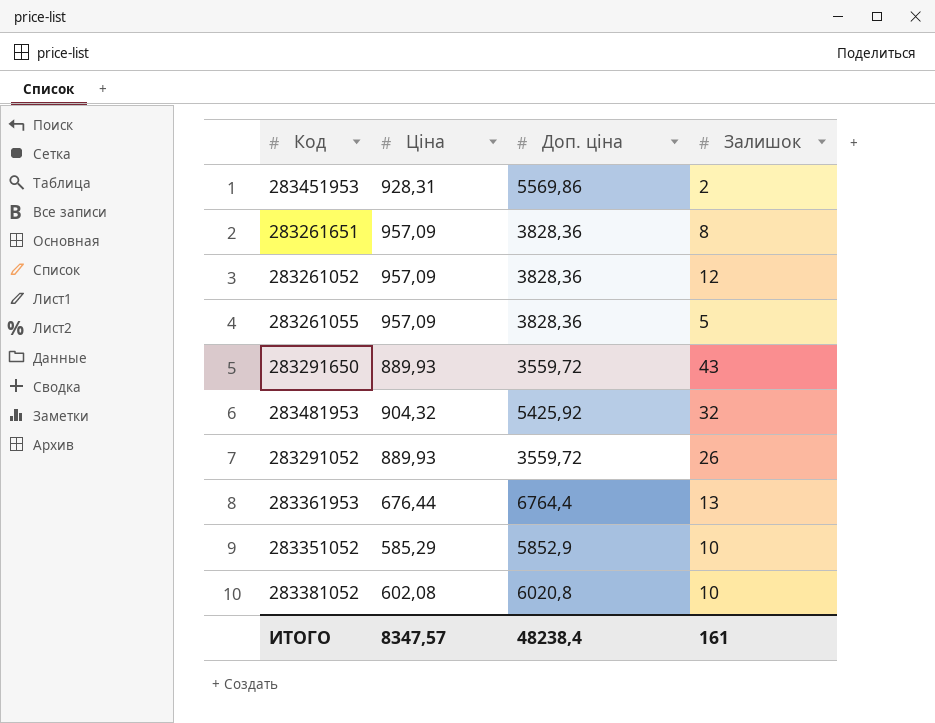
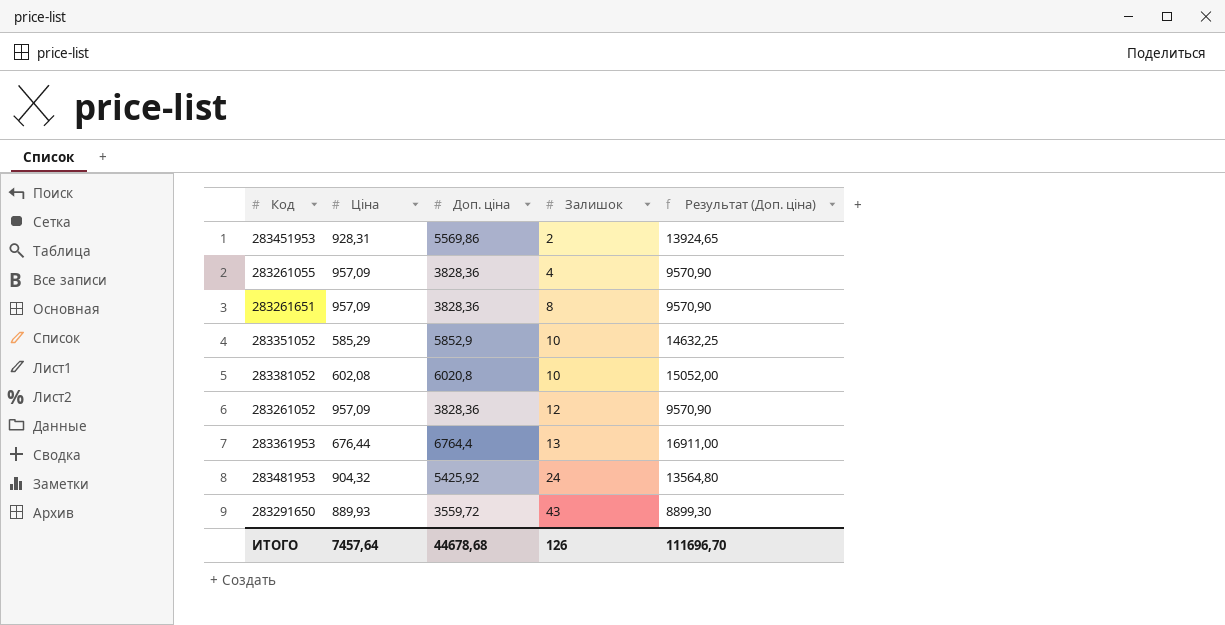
row order: none -> Залишок ascending
column Результат (Доп. ціна) | formula: none -> [Доп. ціна] * 2,5
row 283291052: 889,93 | 3559,72 | 26 -> none
283261055 | Залишок: 5 -> 4
283481953 | Залишок: 32 -> 24
ИТОГО | Ціна: 8347,57 -> 7457,64
ИТОГО | Доп. ціна: 48238,4 -> 44678,68
ИТОГО | Залишок: 161 -> 126

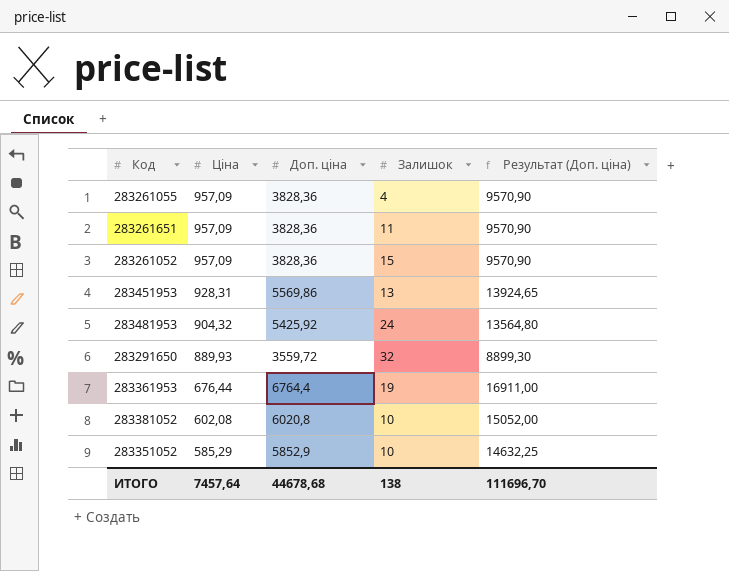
row order: Залишок ascending -> Ціна descending
283261651 | Залишок: 8 -> 11
283261052 | Залишок: 12 -> 15
283451953 | Залишок: 2 -> 13
283291650 | Залишок: 43 -> 32
283361953 | Залишок: 13 -> 19
ИТОГО | Залишок: 126 -> 138

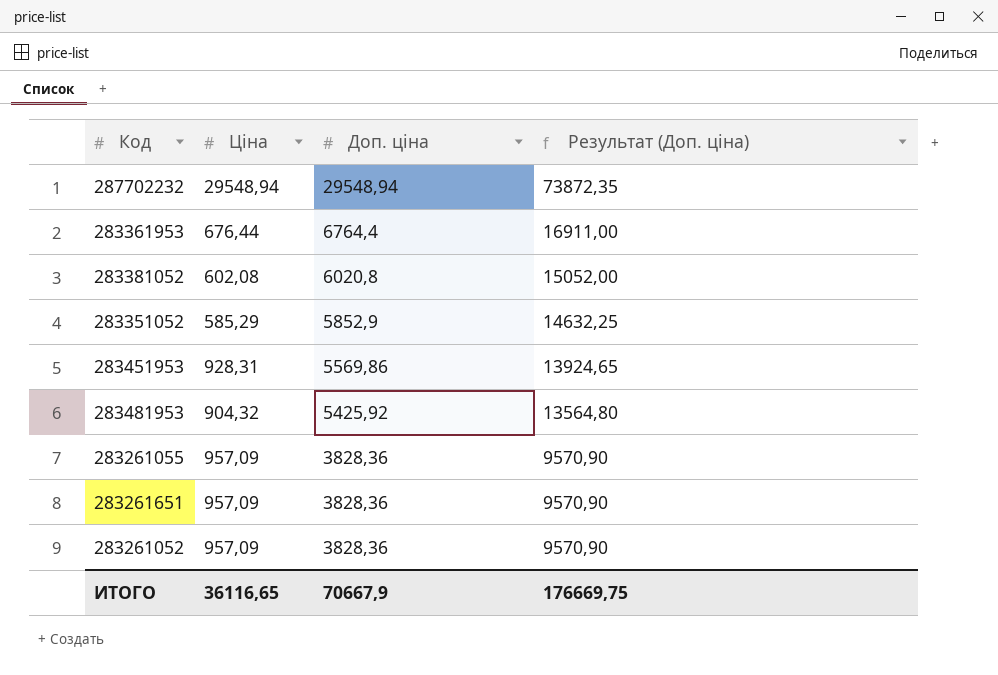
row order: Ціна descending -> Доп. ціна descending
column Залишок | position: 4 -> none
row 283291650: 889,93 | 3559,72 | 32 | 8899,30 -> none
row 287702232: none -> 29548,94 | 29548,94 | 73872,35
ИТОГО | Ціна: 7457,64 -> 36116,65
ИТОГО | Доп. ціна: 44678,68 -> 70667,9
ИТОГО | Результат (Доп. ціна): 111696,70 -> 176669,75

